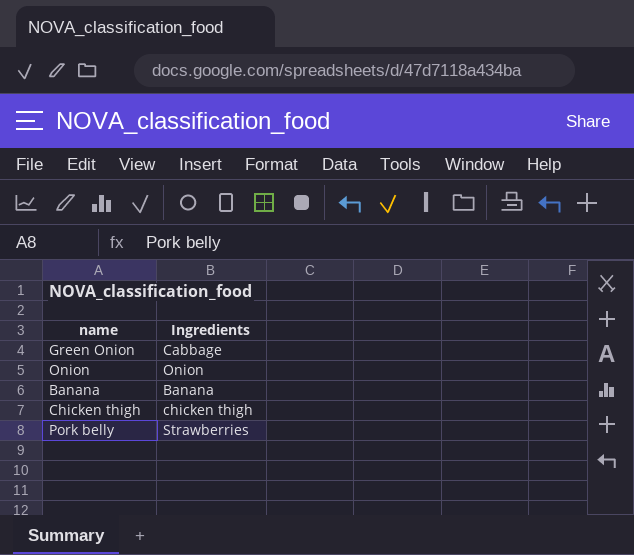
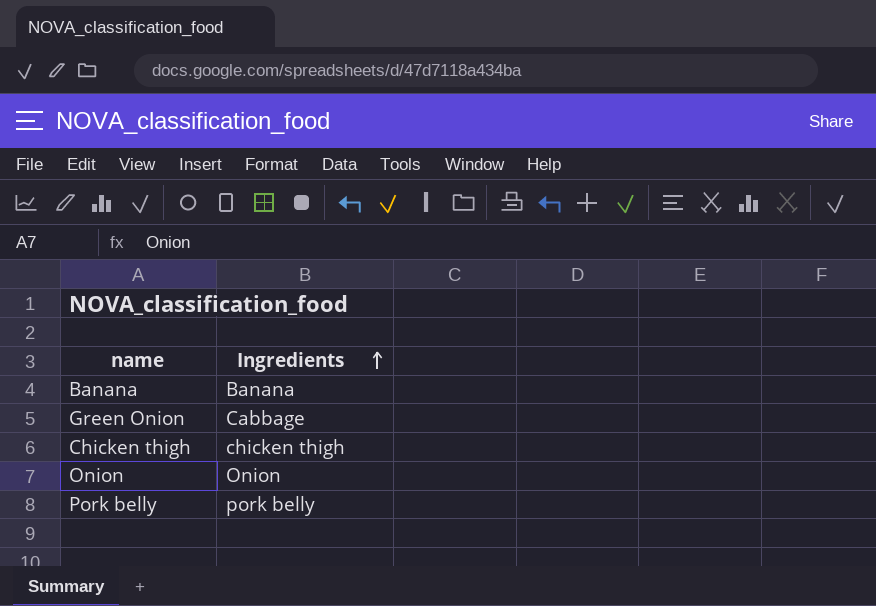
row order: none -> Ingredients ascending
Pork belly | Ingredients: Strawberries -> pork belly

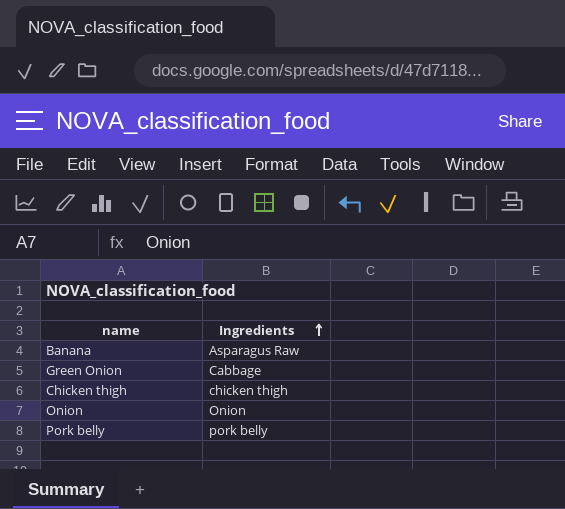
Banana | Ingredients: Banana -> Asparagus Raw

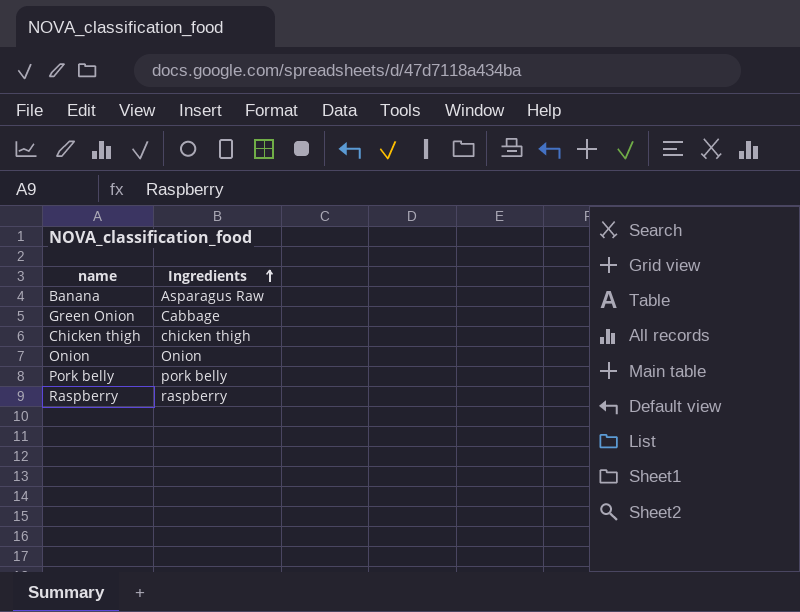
row Raspberry: none -> raspberry

